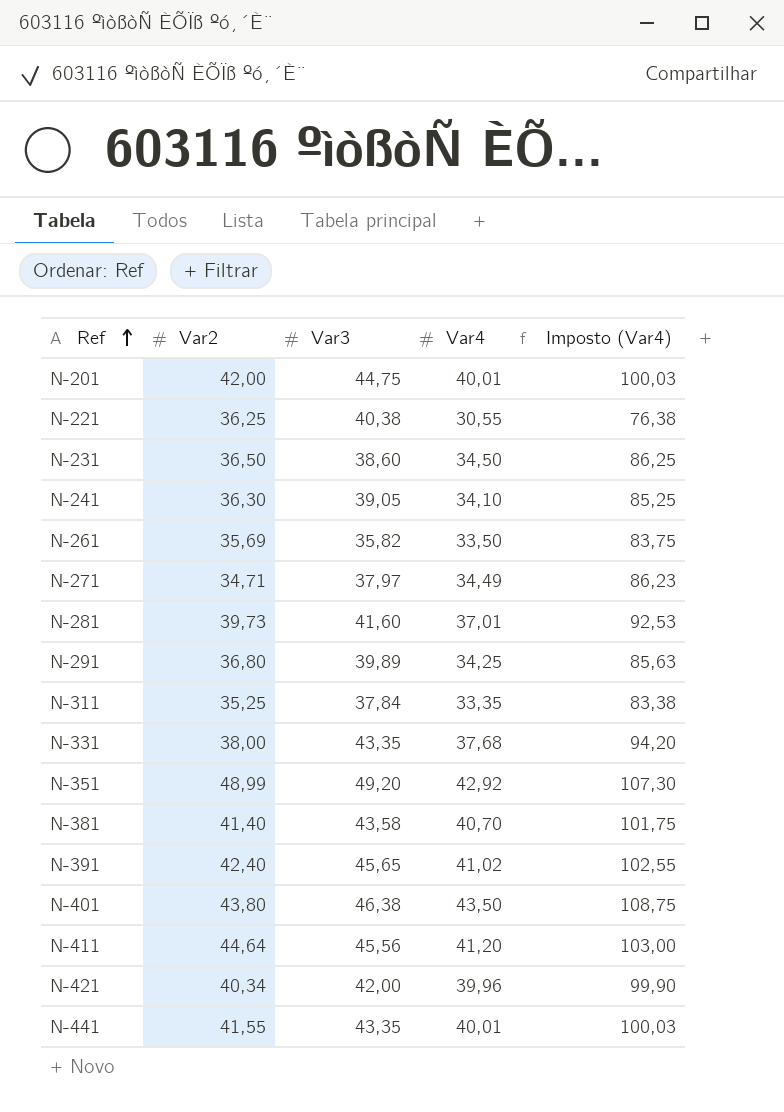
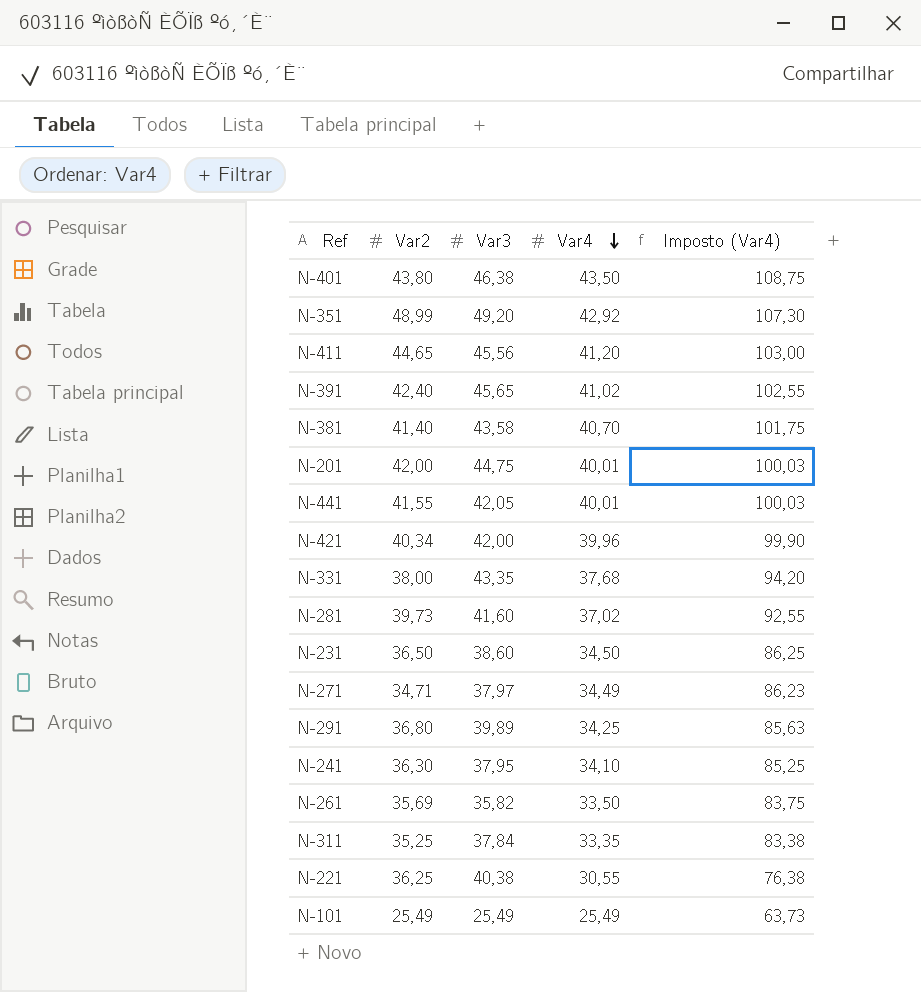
row order: Ref ascending -> Var4 descending
N-411 | Var2: 44,64 -> 44,65
N-441 | Var3: 43,35 -> 42,05
N-281 | Var4: 37,01 -> 37,02
N-281 | Imposto (Var4): 92,53 -> 92,55
N-241 | Var3: 39,05 -> 37,95
row N-101: none -> 25,49 | 25,49 | 25,49 | 63,73

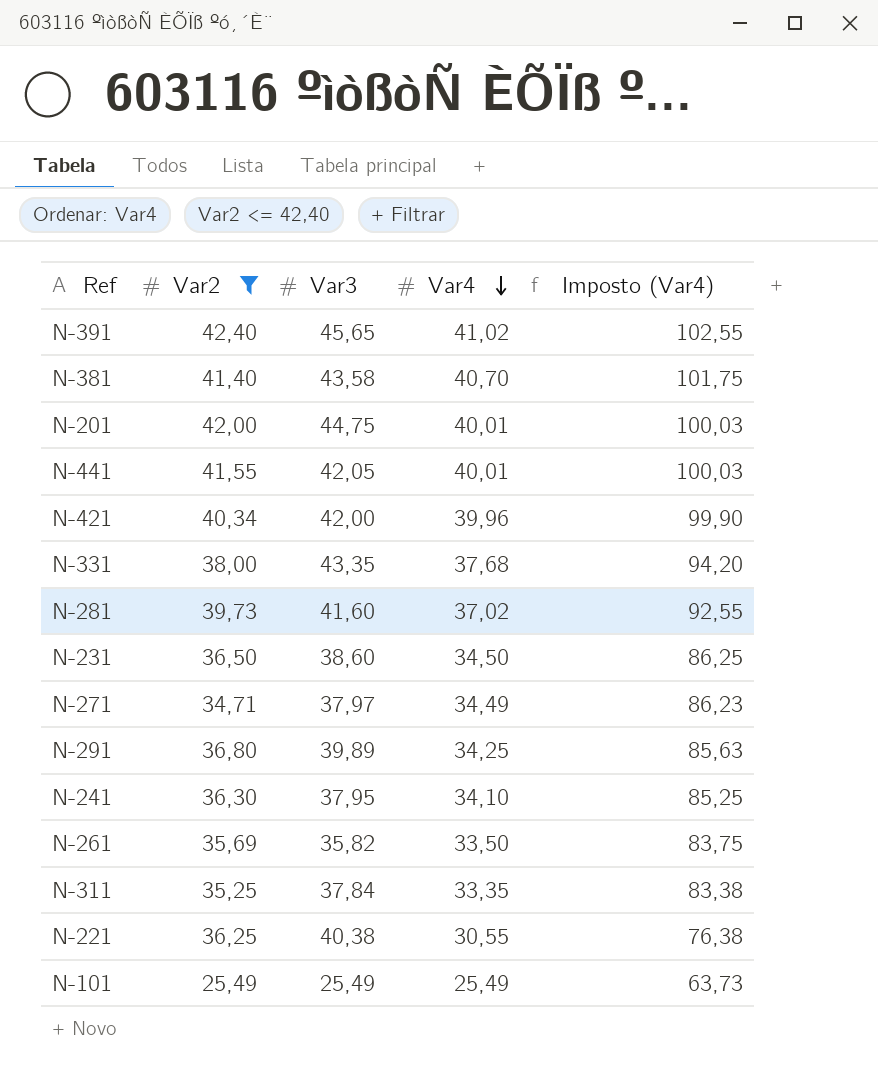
filter: none -> Var2 <= 42,40

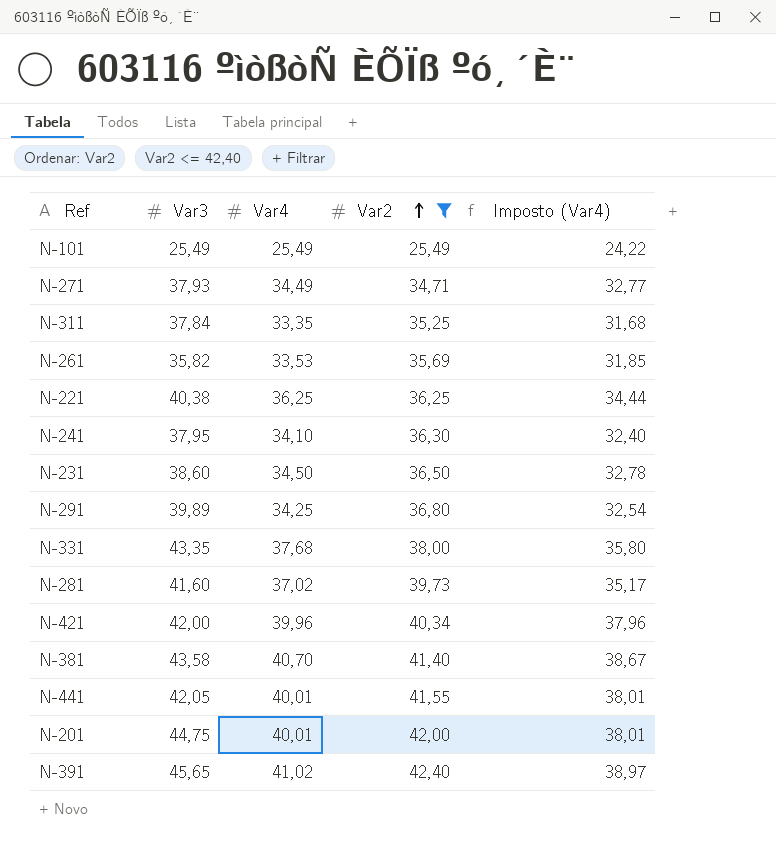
row order: Var4 descending -> Var2 ascending
column Var2 | position: 2 -> 4
column Imposto (Var4) | formula: [Var4] * 2,5 -> [Var4] * 0,95
N-271 | Var3: 37,97 -> 37,93
N-261 | Var4: 33,50 -> 33,53
N-221 | Var4: 30,55 -> 36,25

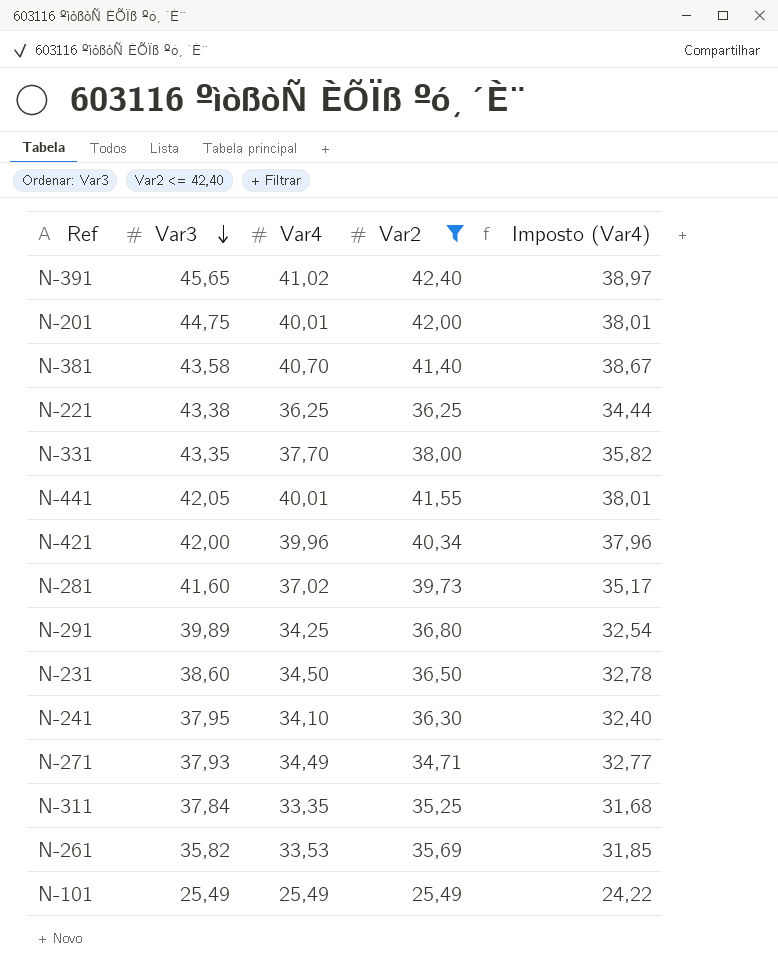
row order: Var2 ascending -> Var3 descending
N-221 | Var3: 40,38 -> 43,38
N-331 | Var4: 37,68 -> 37,70
N-331 | Imposto (Var4): 35,80 -> 35,82

